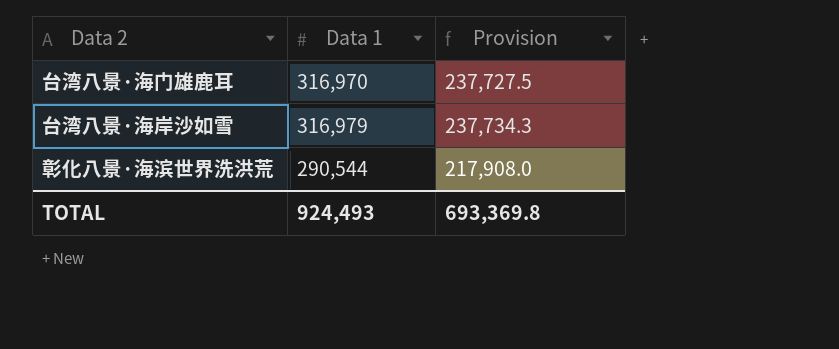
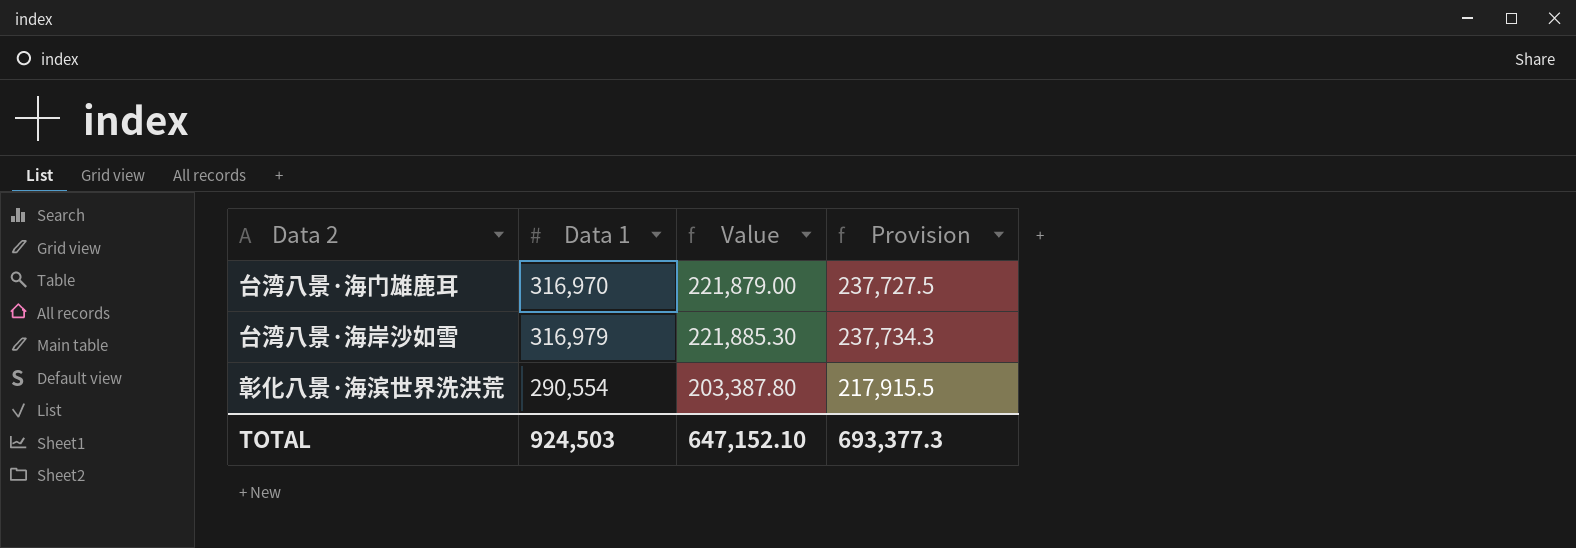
column Value | formula: none -> [Data 1] * 0.7
彰化八景·海滨世界洗洪荒 | Data 1: 290,544 -> 290,554
彰化八景·海滨世界洗洪荒 | Provision: 217,908.0 -> 217,915.5
TOTAL | Data 1: 924,493 -> 924,503
TOTAL | Provision: 693,369.8 -> 693,377.3

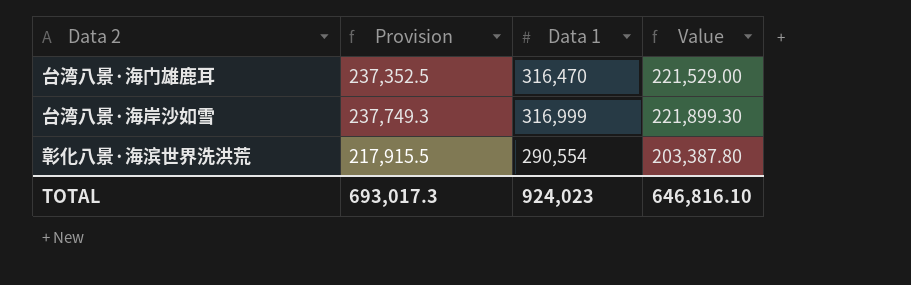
column Provision | position: 4 -> 2
台湾八景·海门雄鹿耳 | Provision: 237,727.5 -> 237,352.5
台湾八景·海门雄鹿耳 | Data 1: 316,970 -> 316,470
台湾八景·海门雄鹿耳 | Value: 221,879.00 -> 221,529.00
台湾八景·海岸沙如雪 | Provision: 237,734.3 -> 237,749.3
台湾八景·海岸沙如雪 | Data 1: 316,979 -> 316,999
台湾八景·海岸沙如雪 | Value: 221,885.30 -> 221,899.30
TOTAL | Provision: 693,377.3 -> 693,017.3
TOTAL | Data 1: 924,503 -> 924,023
TOTAL | Value: 647,152.10 -> 646,816.10

